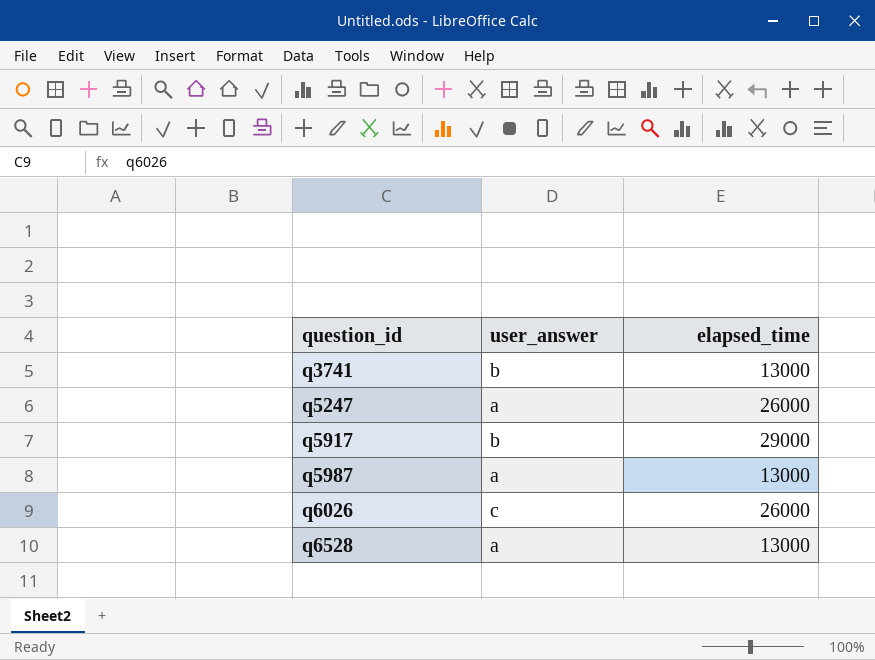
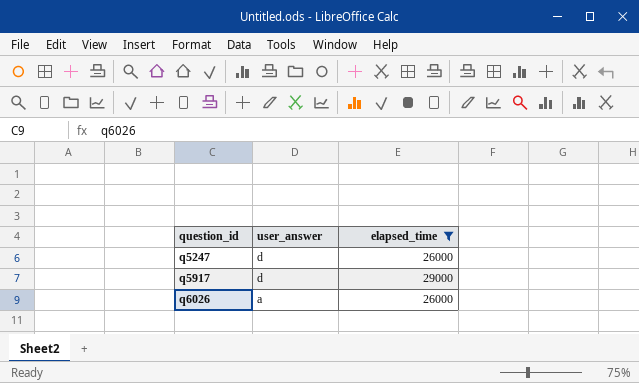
filter: none -> elapsed_time != 13000
q5247 | user_answer: a -> d
q5917 | user_answer: b -> d
q6026 | user_answer: c -> a

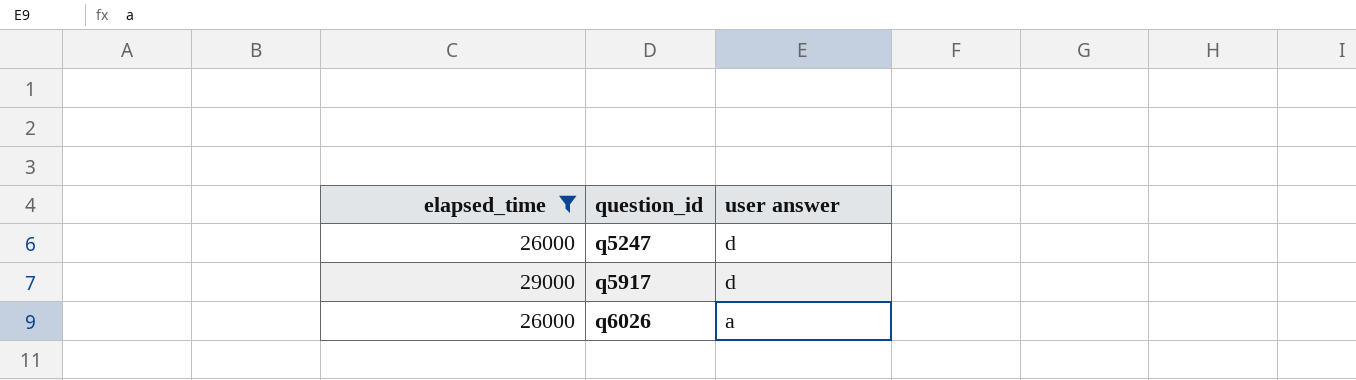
column elapsed_time | position: 3 -> 1
column name: user_answer -> user answer

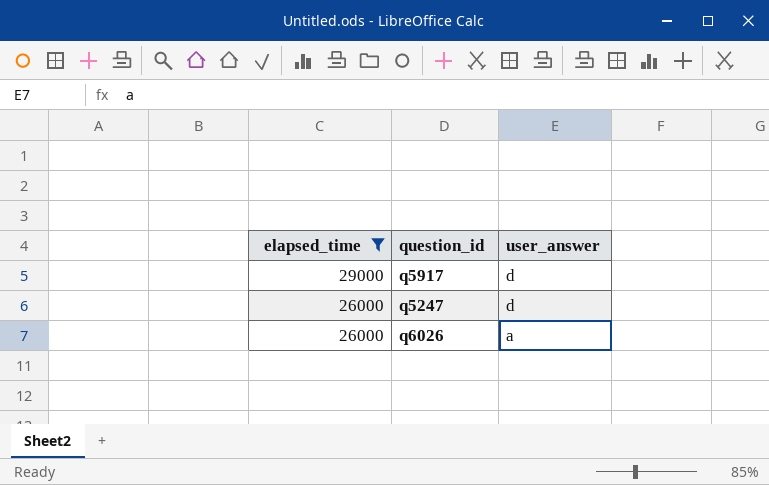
row order: question_id ascending -> elapsed_time descending
column name: user answer -> user_answer

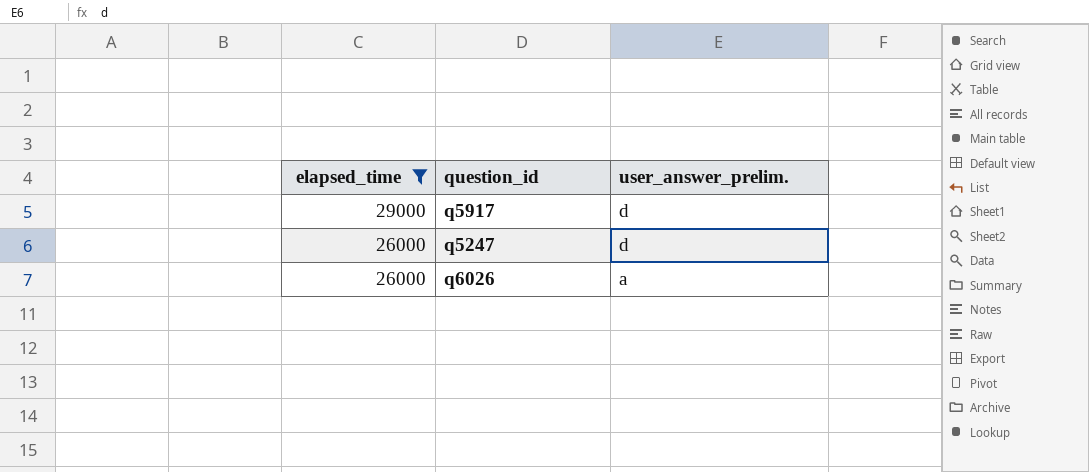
column name: user_answer -> user_answer_prelim.

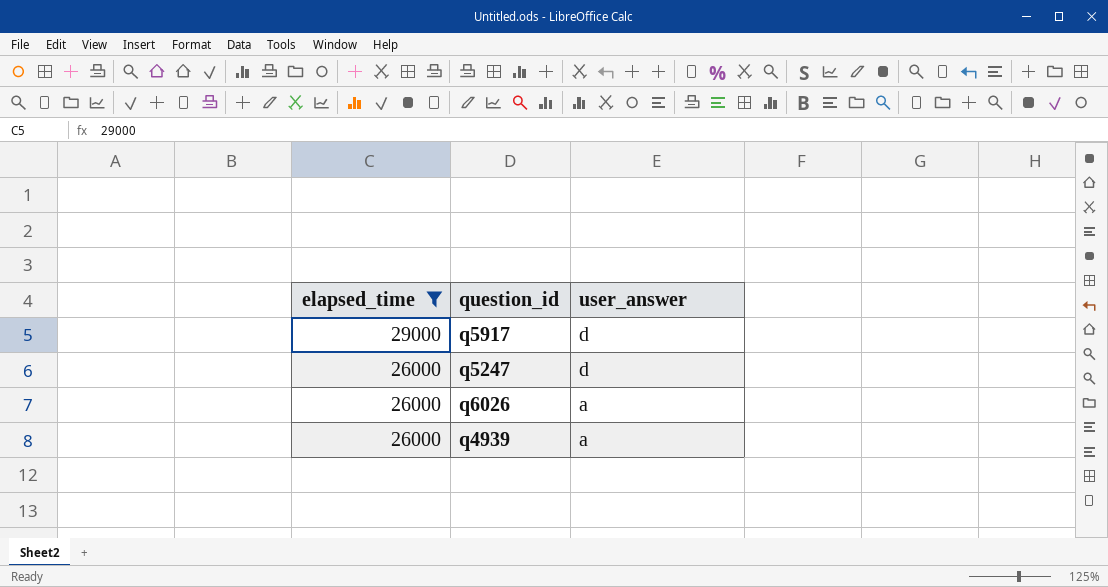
column name: user_answer_prelim. -> user_answer
row q4939: none -> 26000 | a

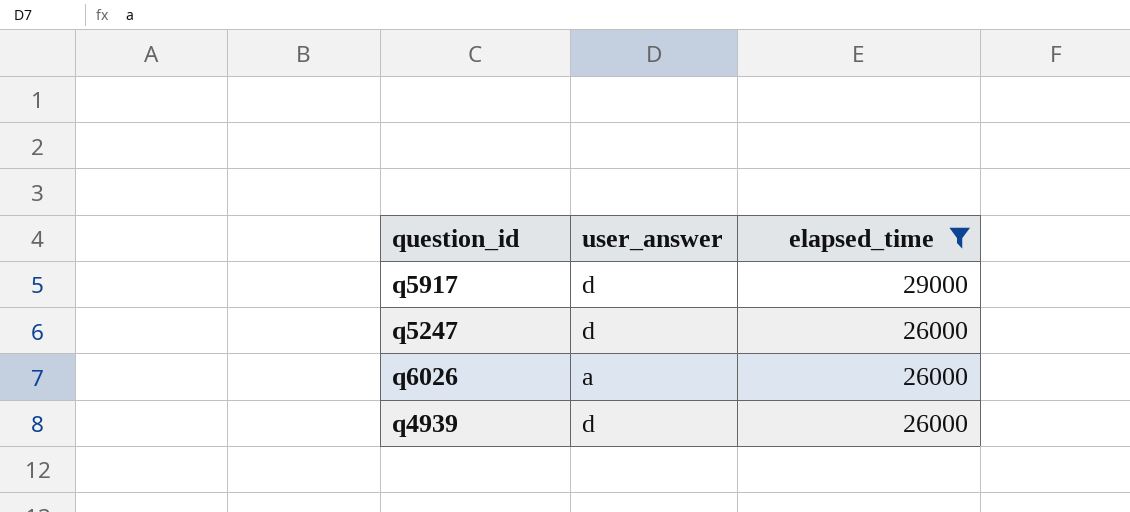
column elapsed_time | position: 1 -> 3
q4939 | user_answer: a -> d

